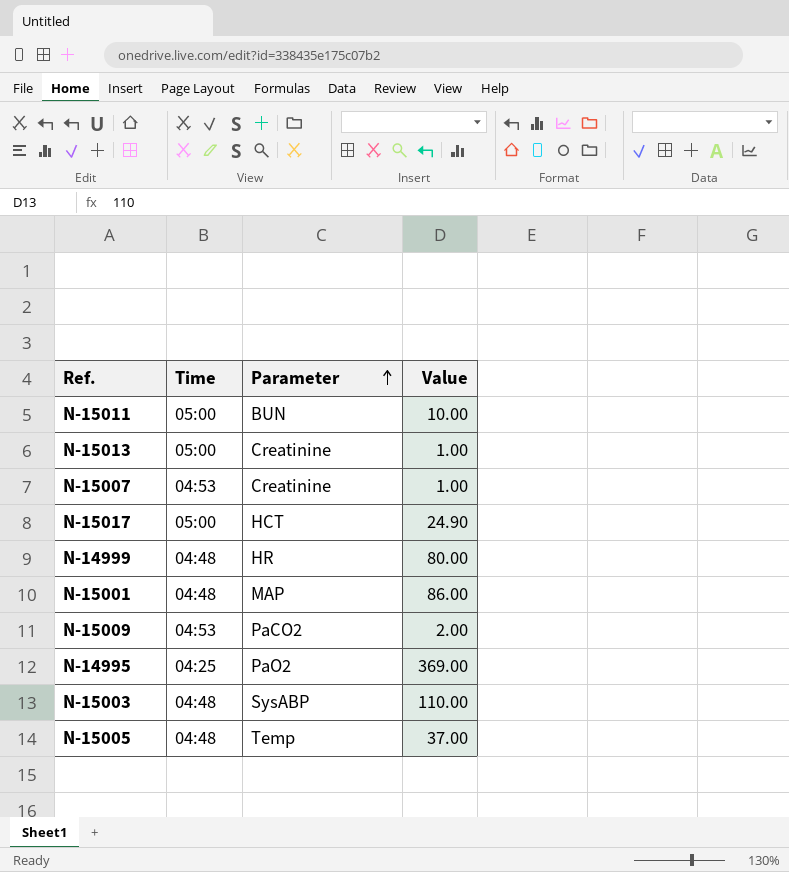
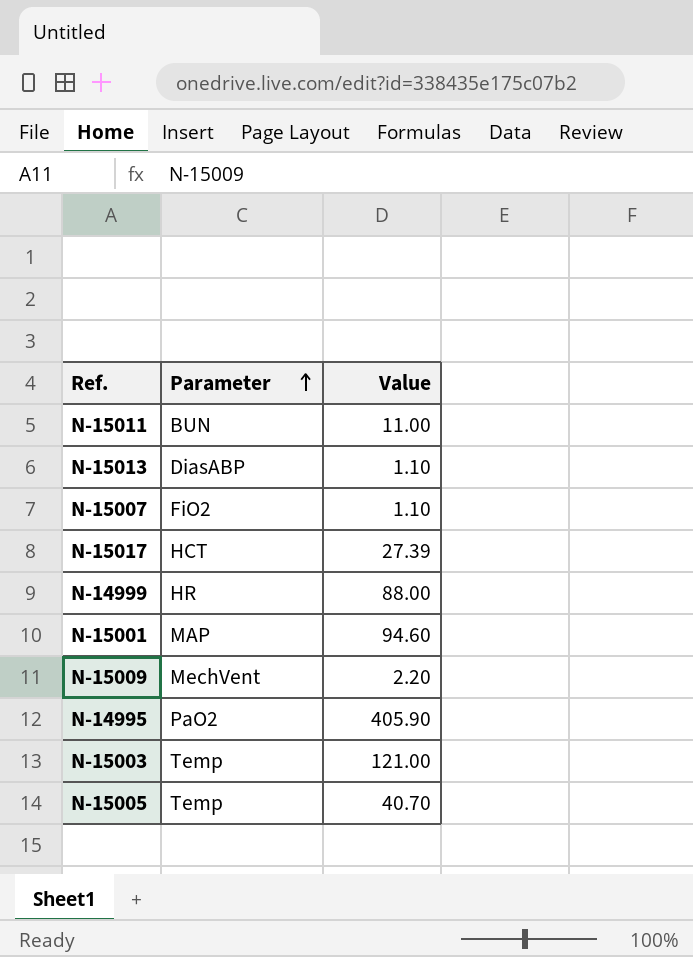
column Time | position: 2 -> none
N-15011 | Value: 10.00 -> 11.00
N-15013 | Parameter: Creatinine -> DiasABP
N-15013 | Value: 1.00 -> 1.10
N-15007 | Parameter: Creatinine -> FiO2
N-15007 | Value: 1.00 -> 1.10
N-15017 | Value: 24.90 -> 27.39
N-14999 | Value: 80.00 -> 88.00
N-15001 | Value: 86.00 -> 94.60
N-15009 | Parameter: PaCO2 -> MechVent
N-15009 | Value: 2.00 -> 2.20
N-14995 | Value: 369.00 -> 405.90
N-15003 | Parameter: SysABP -> Temp
N-15003 | Value: 110.00 -> 121.00
N-15005 | Value: 37.00 -> 40.70

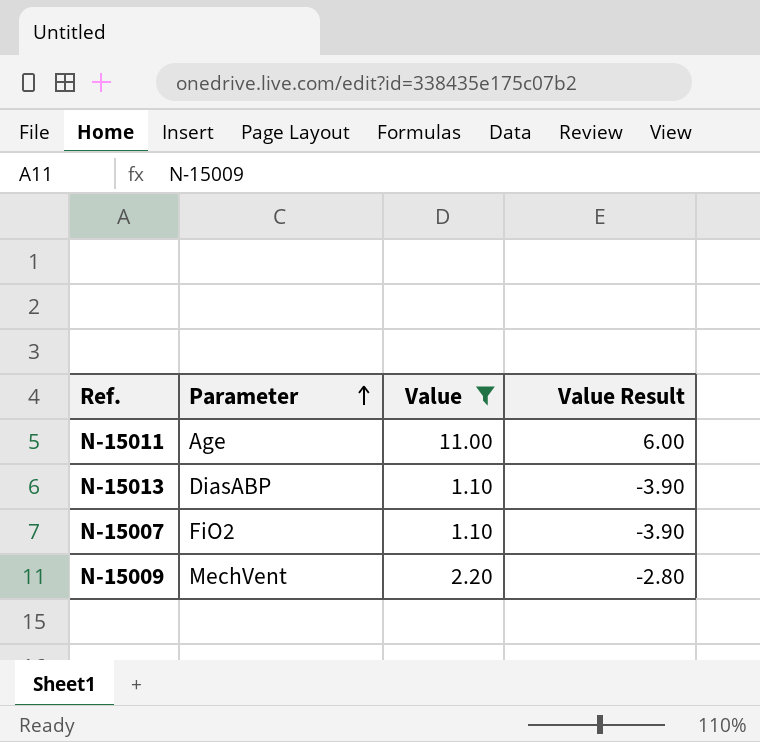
filter: none -> Value <= 11.00
column Value Result | formula: none -> [Value] - 5
N-15011 | Parameter: BUN -> Age

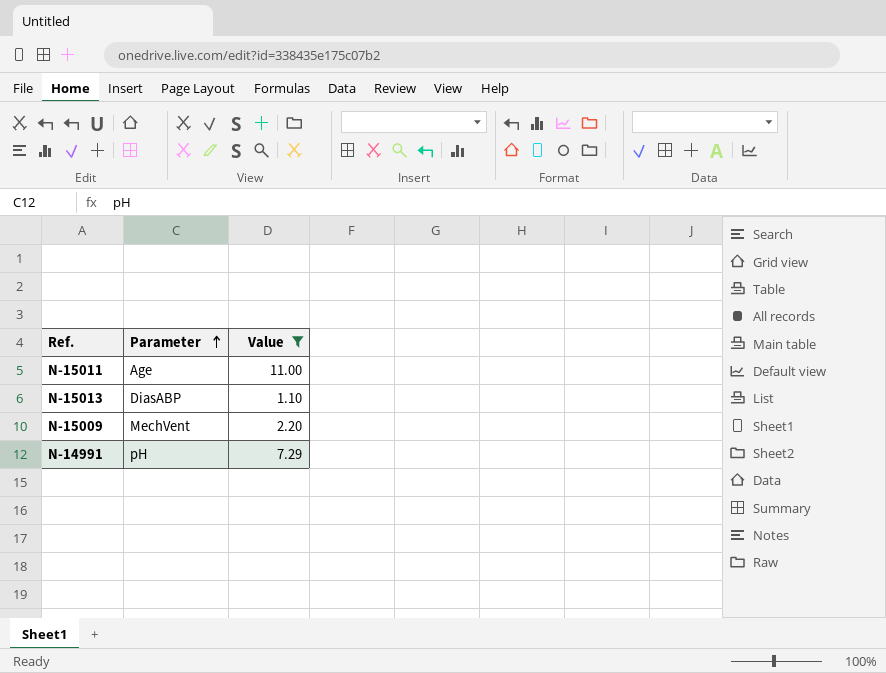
column Value Result | formula: [Value] - 5 -> none
row N-15007: FiO2 | 1.10 | -3.90 -> none
row N-14991: none -> pH | 7.29

